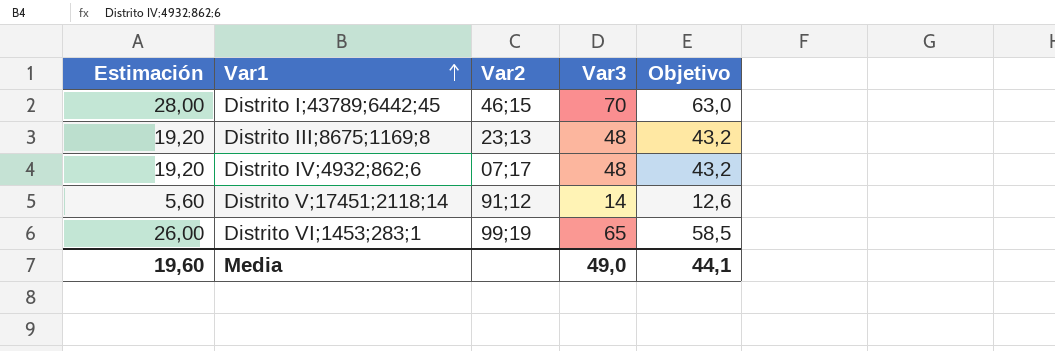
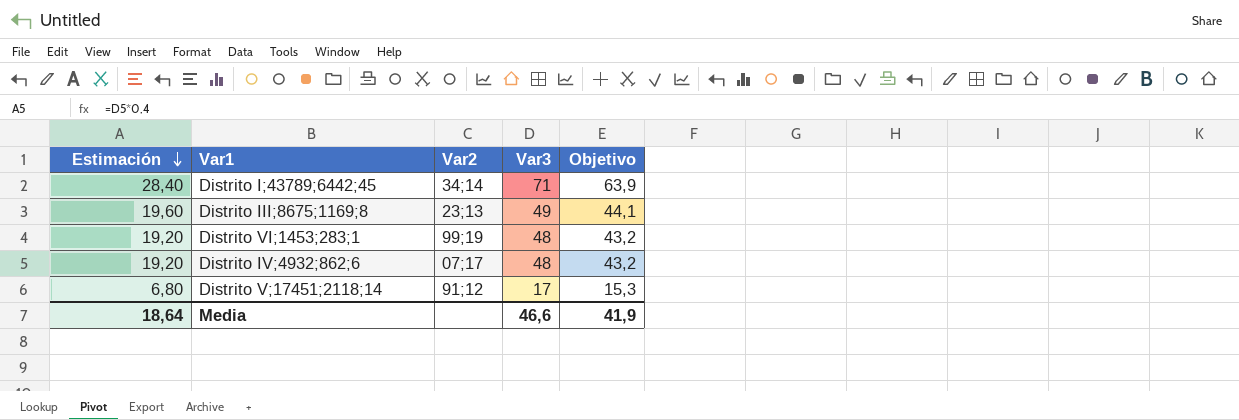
row order: Var1 ascending -> Estimación descending
Distrito I;43789;6442;45 | Estimación: 28,00 -> 28,40
Distrito I;43789;6442;45 | Var2: 46;15 -> 34;14
Distrito I;43789;6442;45 | Var3: 70 -> 71
Distrito I;43789;6442;45 | Objetivo: 63,0 -> 63,9
Distrito III;8675;1169;8 | Estimación: 19,20 -> 19,60
Distrito III;8675;1169;8 | Var3: 48 -> 49
Distrito III;8675;1169;8 | Objetivo: 43,2 -> 44,1
Distrito VI;1453;283;1 | Estimación: 26,00 -> 19,20
Distrito VI;1453;283;1 | Var3: 65 -> 48
Distrito VI;1453;283;1 | Objetivo: 58,5 -> 43,2
Distrito V;17451;2118;14 | Estimación: 5,60 -> 6,80
Distrito V;17451;2118;14 | Var3: 14 -> 17
Distrito V;17451;2118;14 | Objetivo: 12,6 -> 15,3
Media | Estimación: 19,60 -> 18,64
Media | Var3: 49,0 -> 46,6
Media | Objetivo: 44,1 -> 41,9

